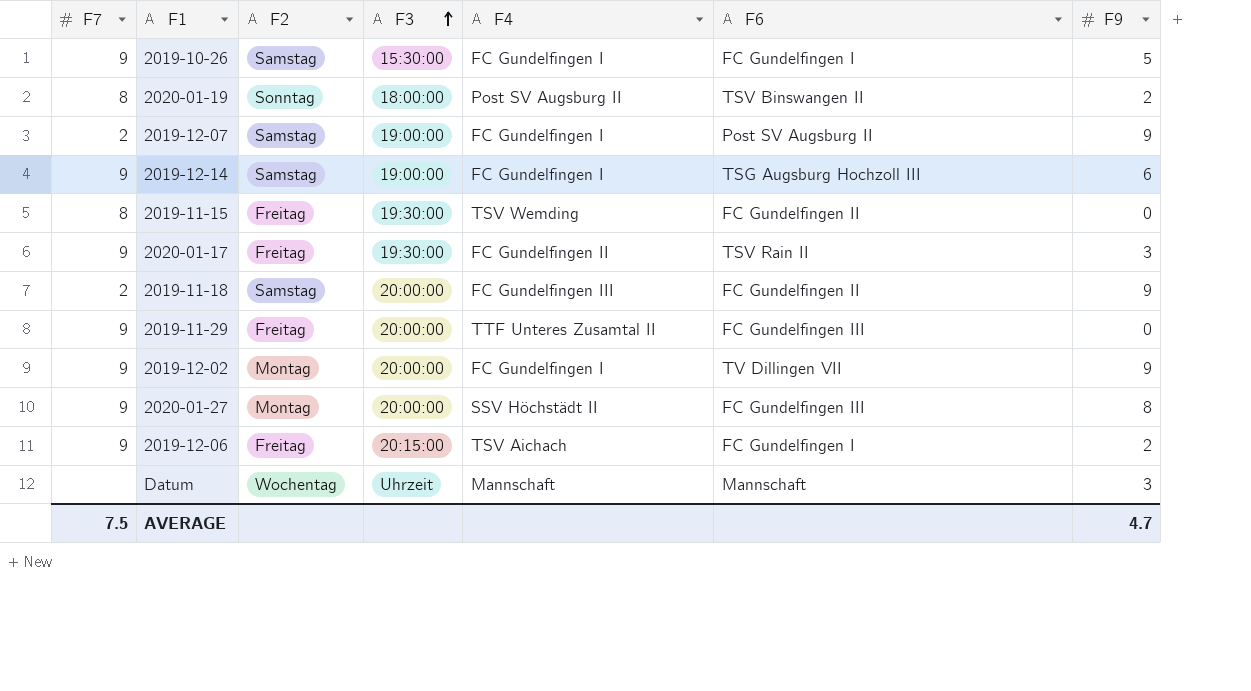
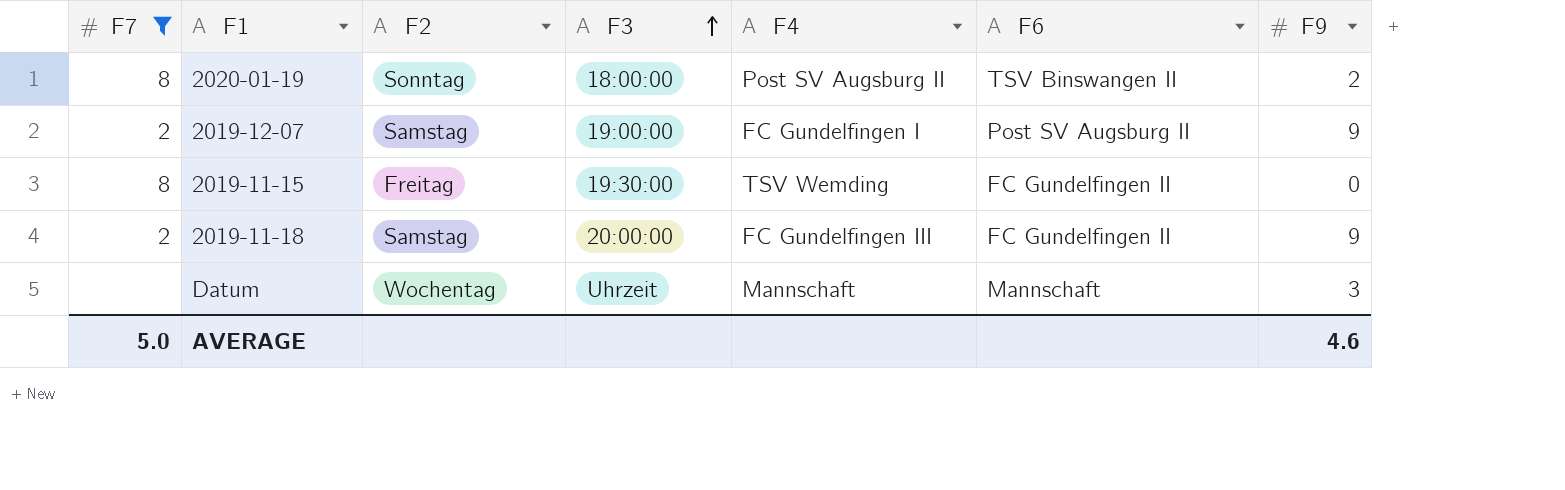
filter: none -> F7 != 9
AVERAGE | F7: 7.5 -> 5.0
AVERAGE | F9: 4.7 -> 4.6

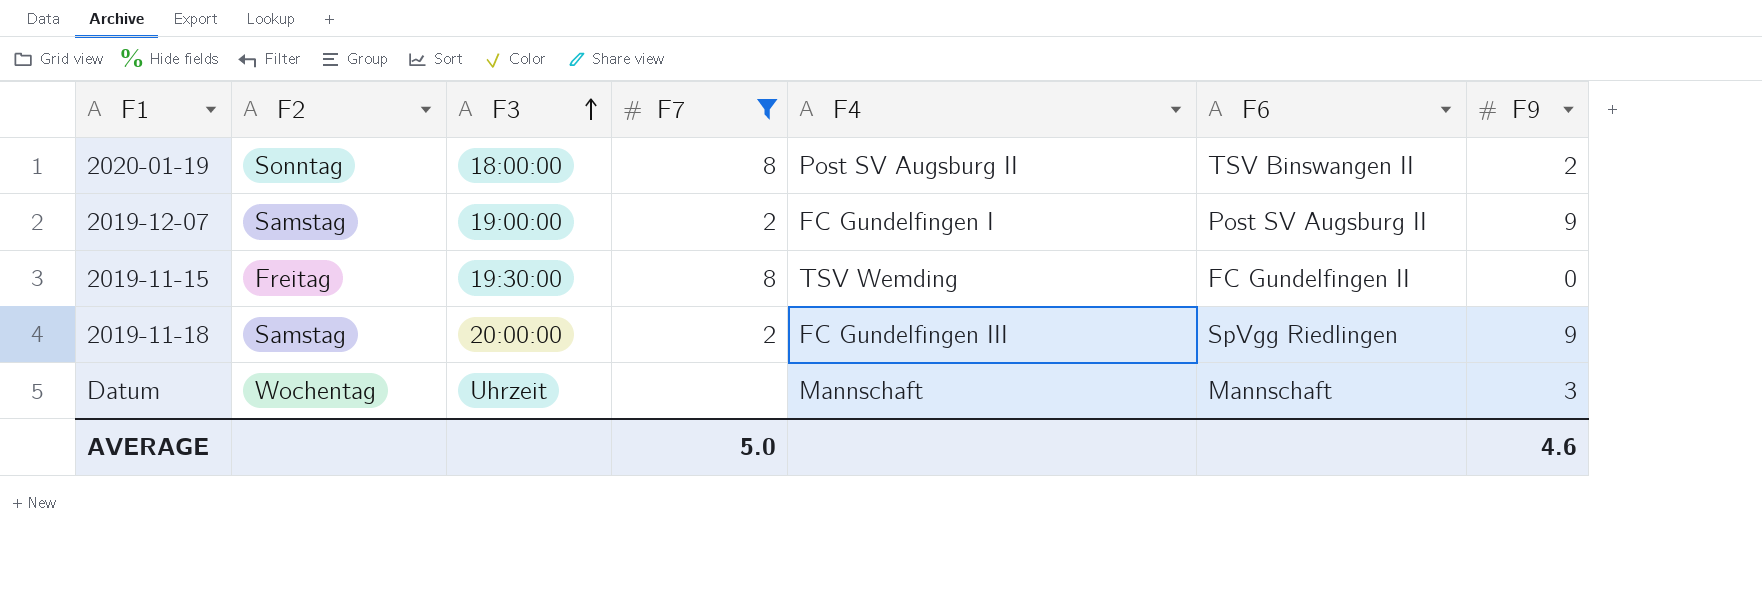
column F7 | position: 1 -> 4
2019-11-18 | F6: FC Gundelfingen II -> SpVgg Riedlingen

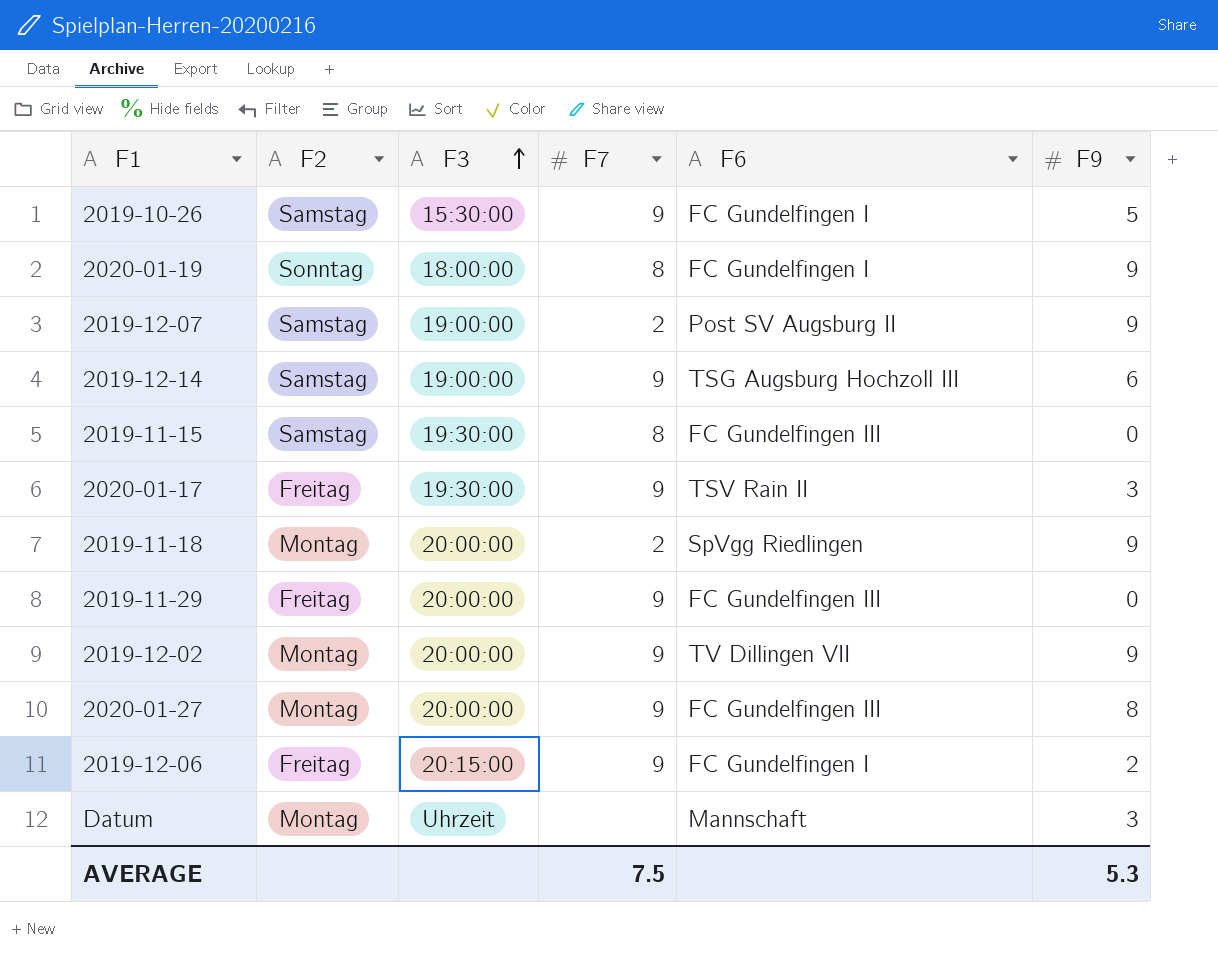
filter: F7 != 9 -> none
column F4 | position: 5 -> none
2020-01-19 | F6: TSV Binswangen II -> FC Gundelfingen I
2020-01-19 | F9: 2 -> 9
2019-11-15 | F2: Freitag -> Samstag
2019-11-15 | F6: FC Gundelfingen II -> FC Gundelfingen III
2019-11-18 | F2: Samstag -> Montag
Datum | F2: Wochentag -> Montag
AVERAGE | F7: 5.0 -> 7.5
AVERAGE | F9: 4.6 -> 5.3

